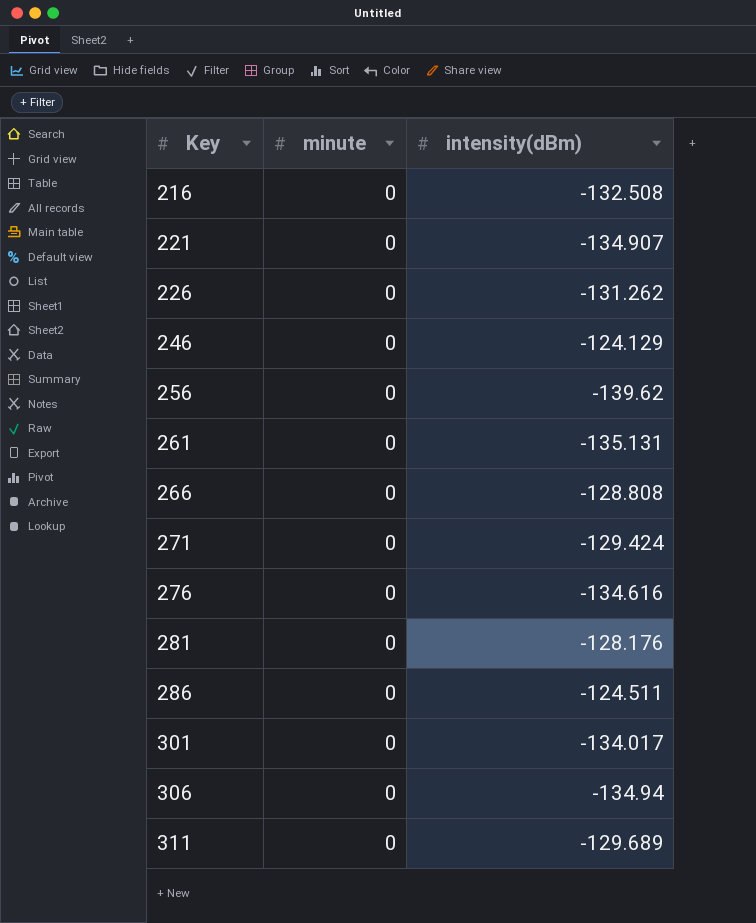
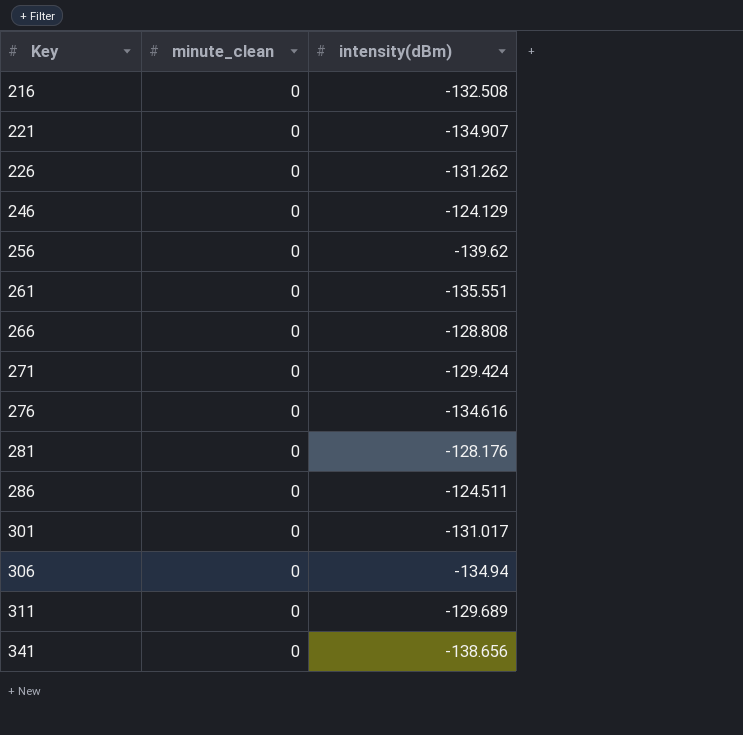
column name: minute -> minute_clean
261 | intensity(dBm): -135.131 -> -135.551
301 | intensity(dBm): -134.017 -> -131.017
row 341: none -> 0 | -138.656

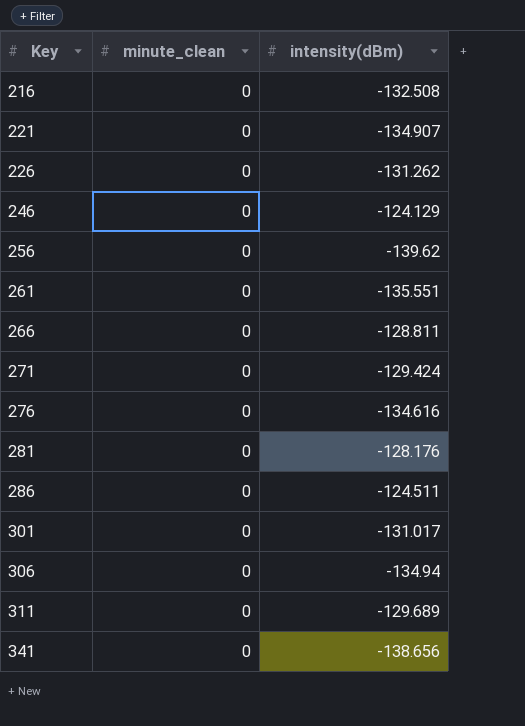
266 | intensity(dBm): -128.808 -> -128.811

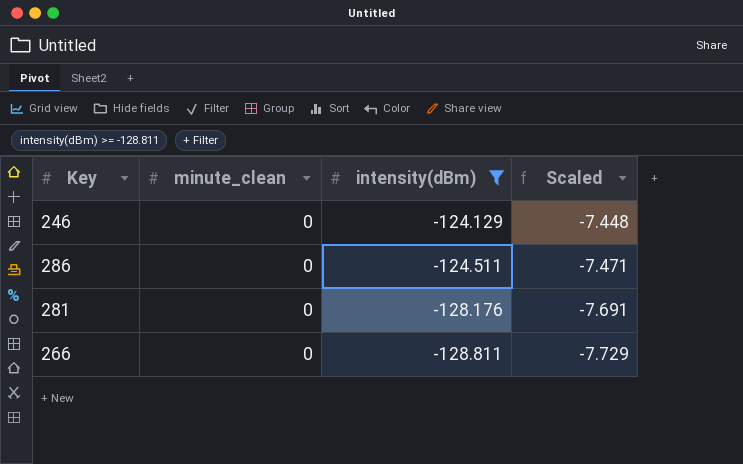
filter: none -> intensity(dBm) >= -128.811
row order: Key ascending -> intensity(dBm) descending
column Scaled | formula: none -> [intensity(dBm)] * 0.06

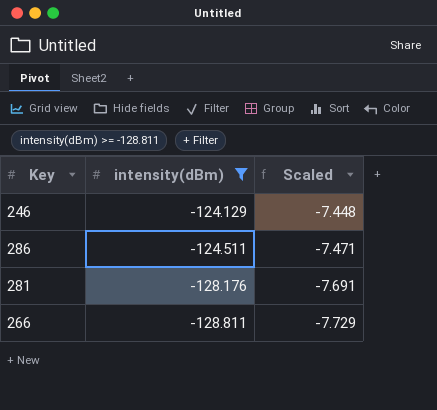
column minute_clean | position: 2 -> none

